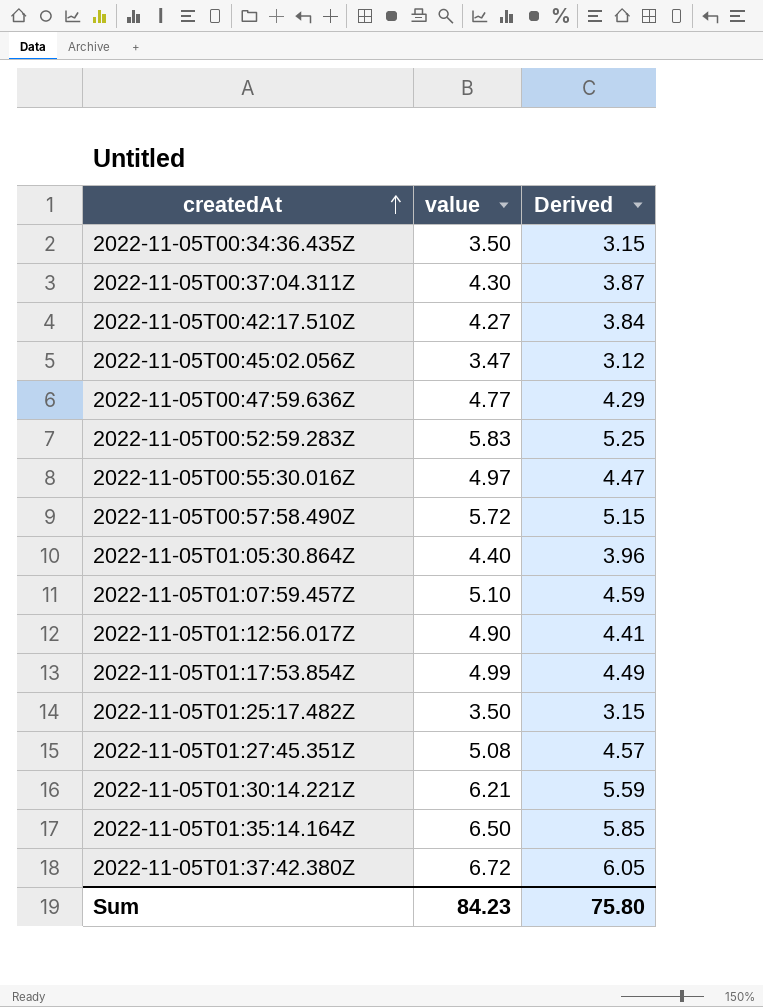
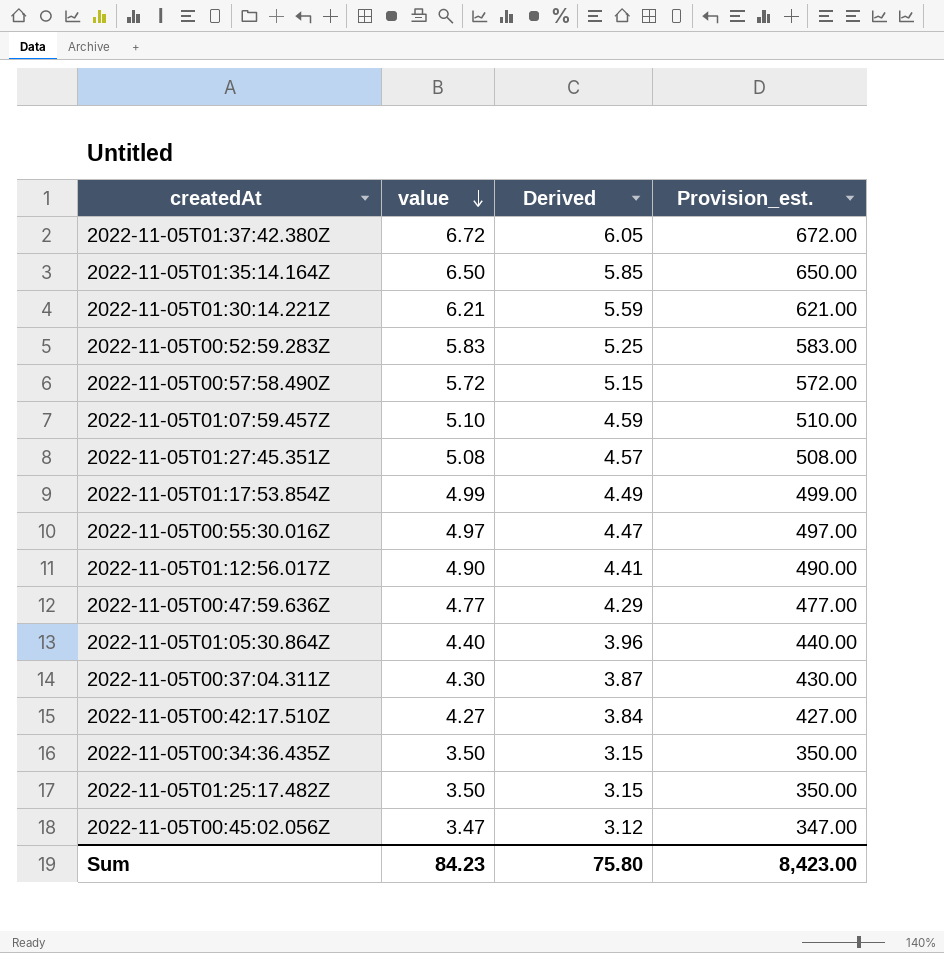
row order: createdAt ascending -> value descending
column Provision_est. | formula: none -> [value] * 100

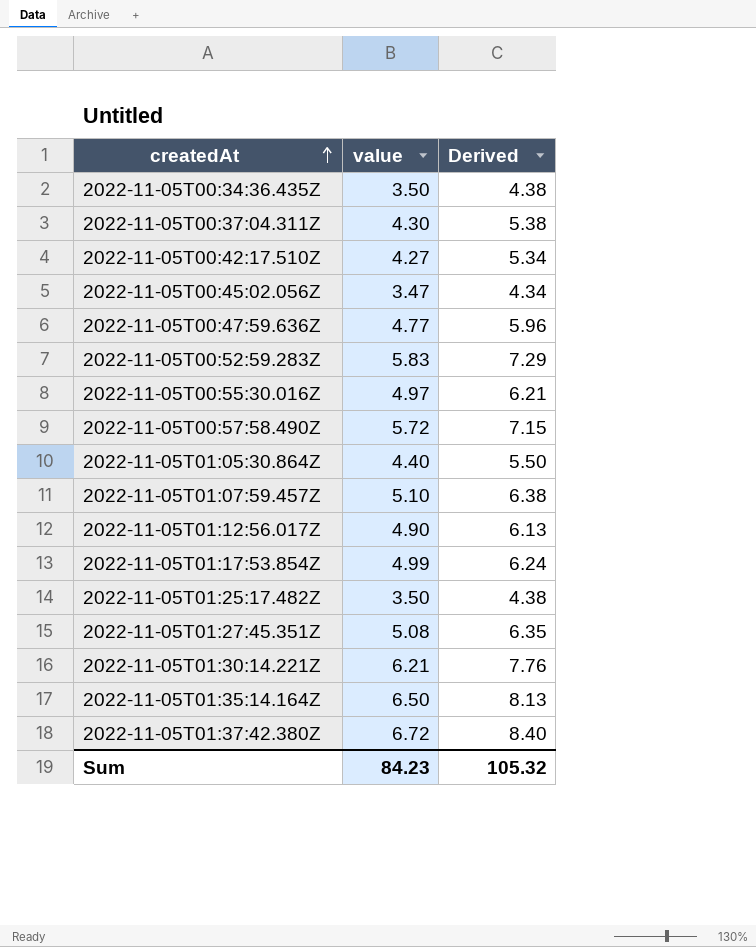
row order: value descending -> createdAt ascending
column Provision_est. | formula: [value] * 100 -> none
column Derived | formula: [value] * 0.9 -> [value] * 1.25
Sum | Derived: 75.80 -> 105.32

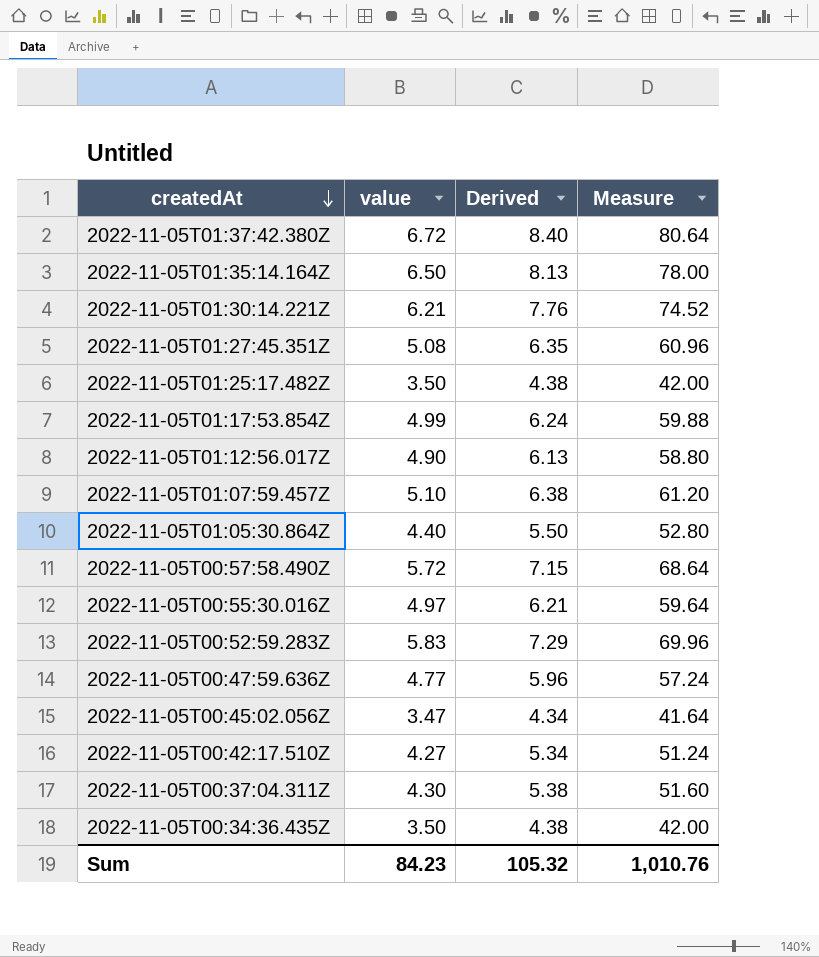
row order: createdAt ascending -> createdAt descending
column Measure | formula: none -> [value] * 12

